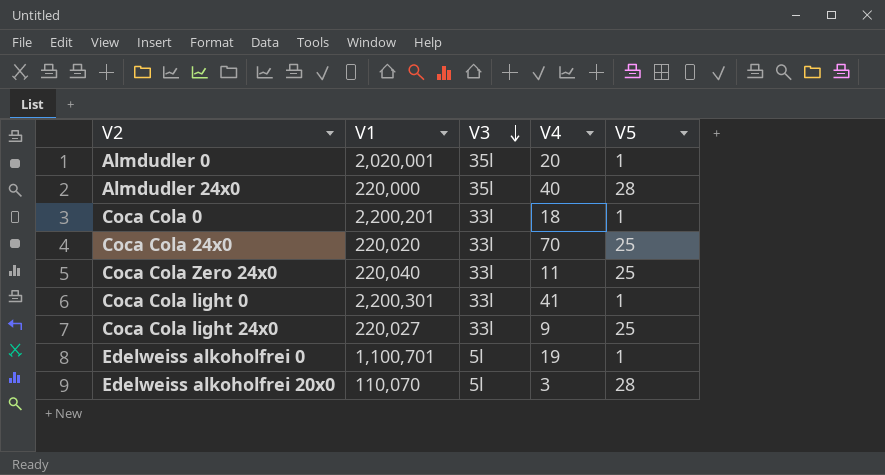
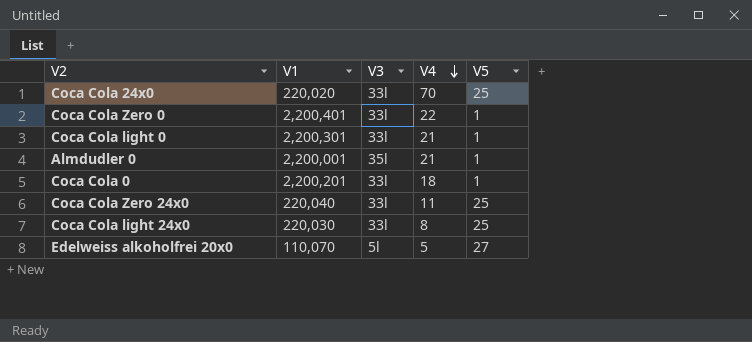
row order: V3 descending -> V4 descending
row Almdudler 24x0: 220,000 | 35l | 40 | 28 -> none
row Edelweiss alkoholfrei 0: 1,100,701 | 5l | 19 | 1 -> none
row Coca Cola Zero 0: none -> 2,200,401 | 33l | 22 | 1
Coca Cola light 0 | V4: 41 -> 21
Almdudler 0 | V1: 2,020,001 -> 2,200,001
Almdudler 0 | V4: 20 -> 21
Coca Cola light 24x0 | V1: 220,027 -> 220,030
Coca Cola light 24x0 | V4: 9 -> 8
Edelweiss alkoholfrei 20x0 | V4: 3 -> 5
Edelweiss alkoholfrei 20x0 | V5: 28 -> 27

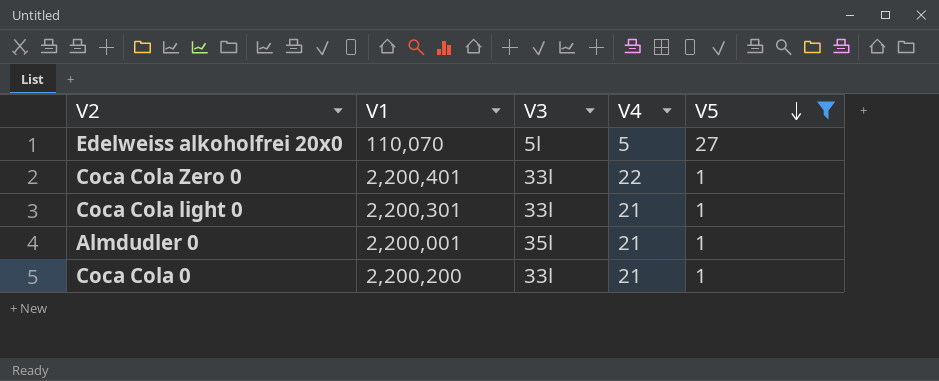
filter: none -> V5 != 25
row order: V4 descending -> V5 descending
Coca Cola 0 | V1: 2,200,201 -> 2,200,200
Coca Cola 0 | V4: 18 -> 21

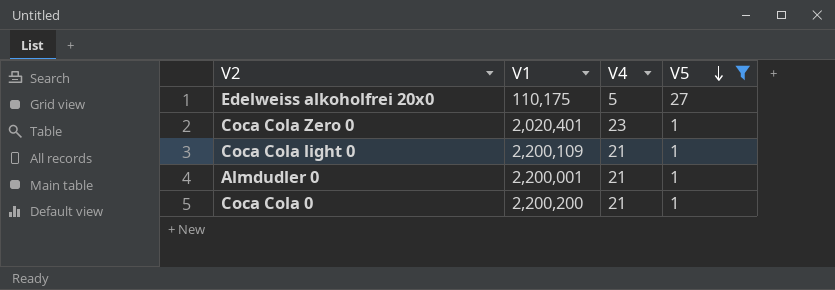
column V3 | position: 3 -> none
Edelweiss alkoholfrei 20x0 | V1: 110,070 -> 110,175
Coca Cola Zero 0 | V1: 2,200,401 -> 2,020,401
Coca Cola Zero 0 | V4: 22 -> 23
Coca Cola light 0 | V1: 2,200,301 -> 2,200,109

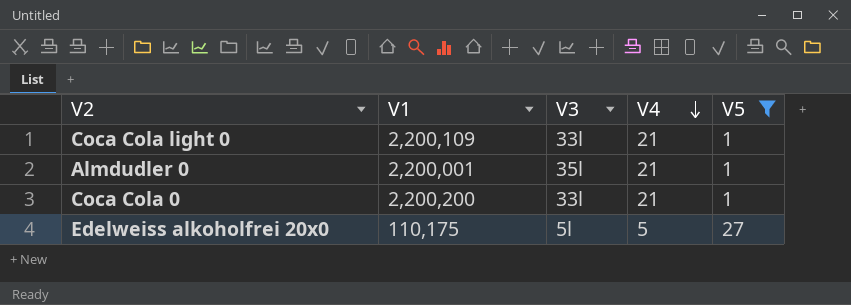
row order: V5 descending -> V4 descending
column V3 | position: none -> 3
row Coca Cola Zero 0: 2,020,401 | 23 | 1 -> none

